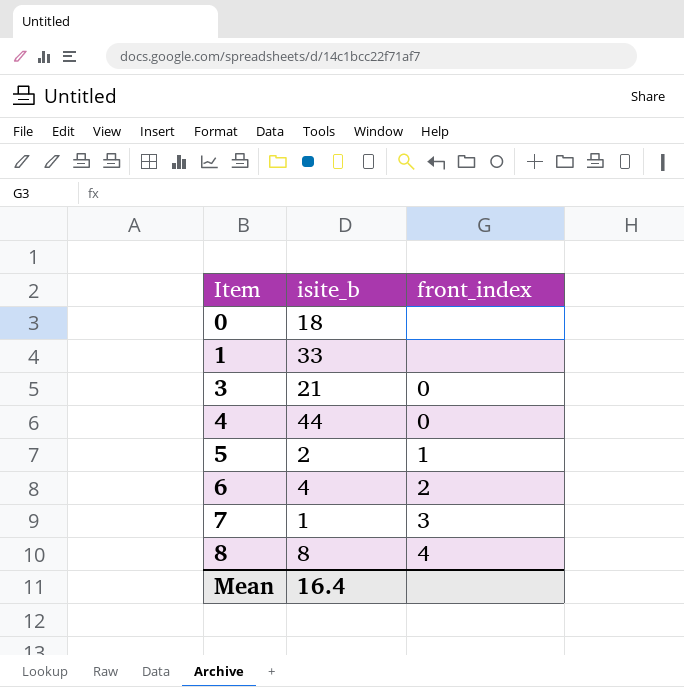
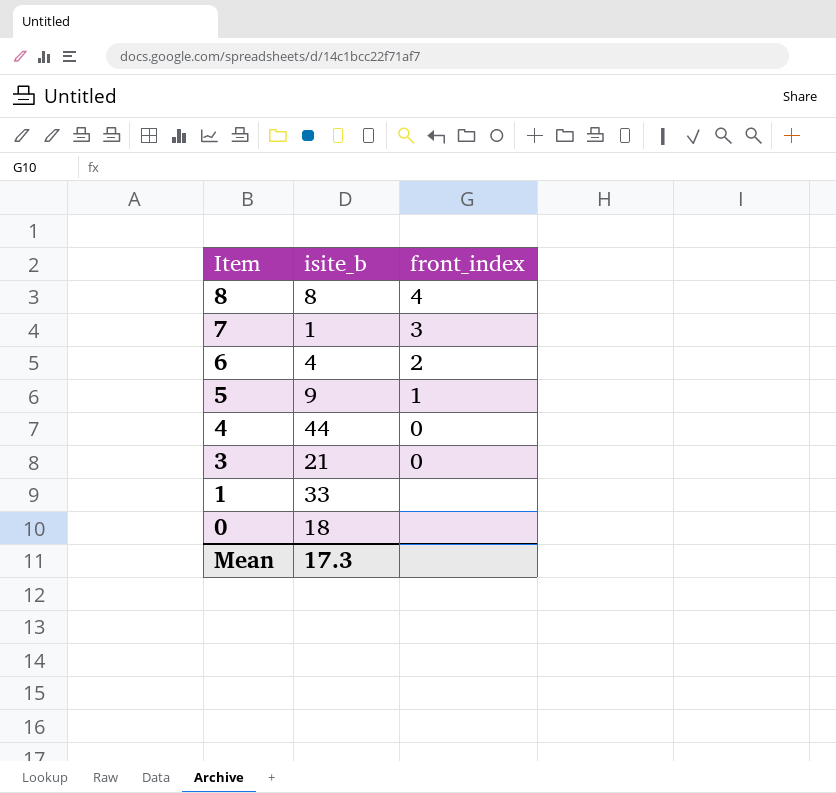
row order: Item ascending -> Item descending
5 | isite_b: 2 -> 9
Mean | isite_b: 16.4 -> 17.3

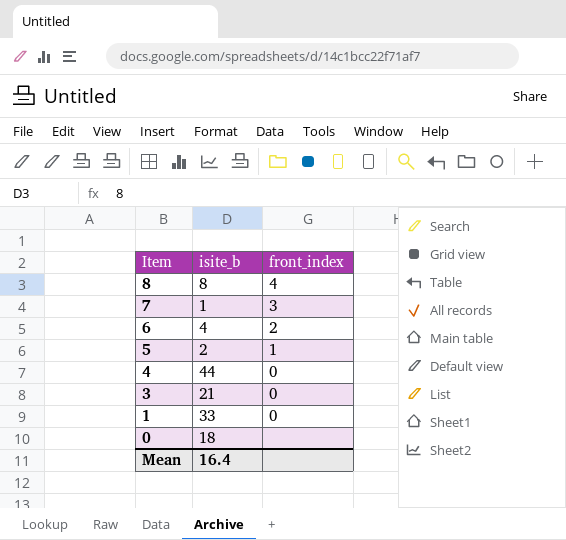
5 | isite_b: 9 -> 2
1 | front_index: none -> 0
Mean | isite_b: 17.3 -> 16.4

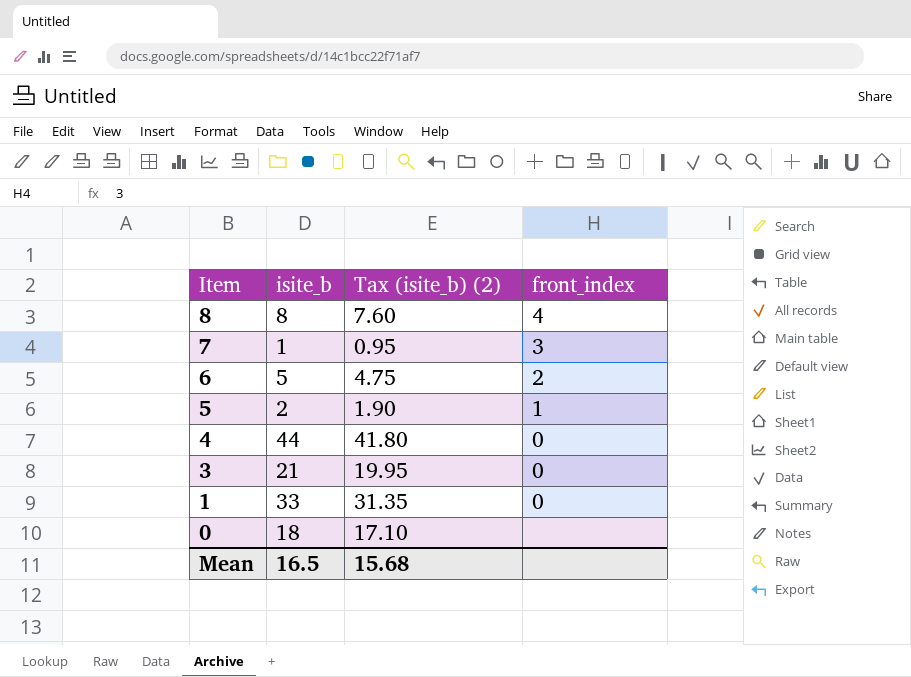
column Tax (isite_b) (2) | formula: none -> [isite_b] * 0.95
6 | isite_b: 4 -> 5
Mean | isite_b: 16.4 -> 16.5

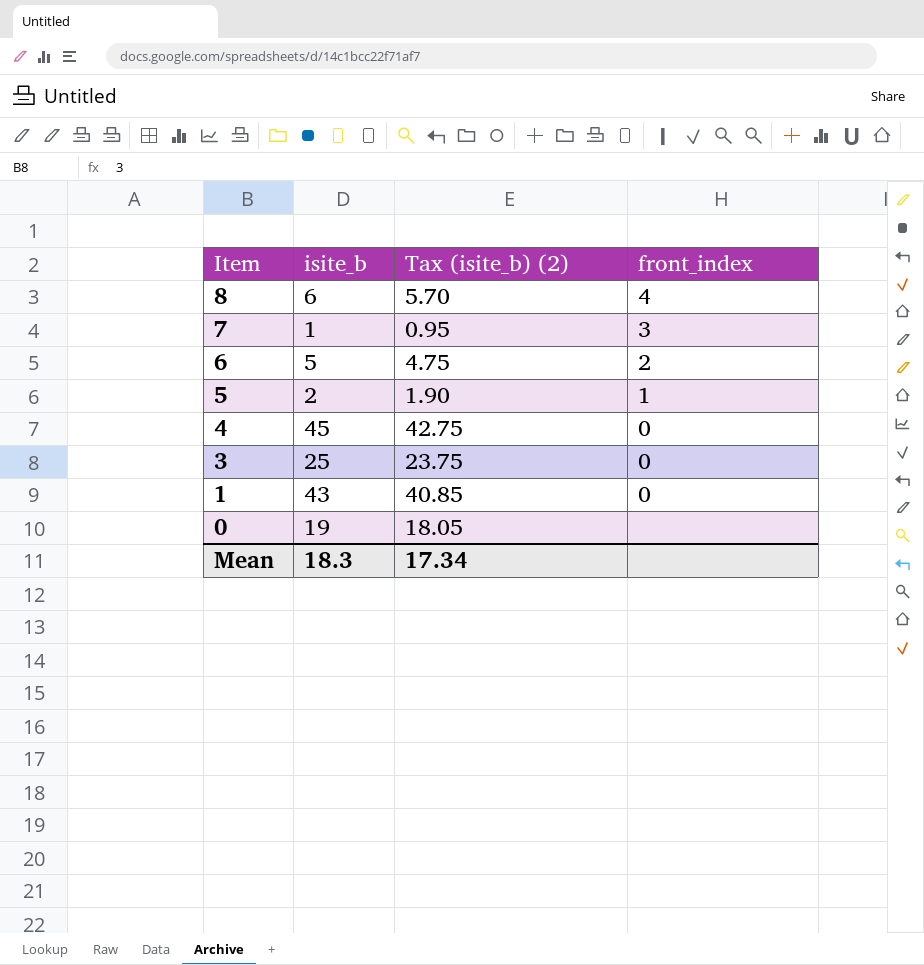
8 | isite_b: 8 -> 6
8 | Tax (isite_b) (2): 7.60 -> 5.70
4 | isite_b: 44 -> 45
4 | Tax (isite_b) (2): 41.80 -> 42.75
3 | isite_b: 21 -> 25
3 | Tax (isite_b) (2): 19.95 -> 23.75
1 | isite_b: 33 -> 43
1 | Tax (isite_b) (2): 31.35 -> 40.85
0 | isite_b: 18 -> 19
0 | Tax (isite_b) (2): 17.10 -> 18.05
Mean | isite_b: 16.5 -> 18.3
Mean | Tax (isite_b) (2): 15.68 -> 17.34

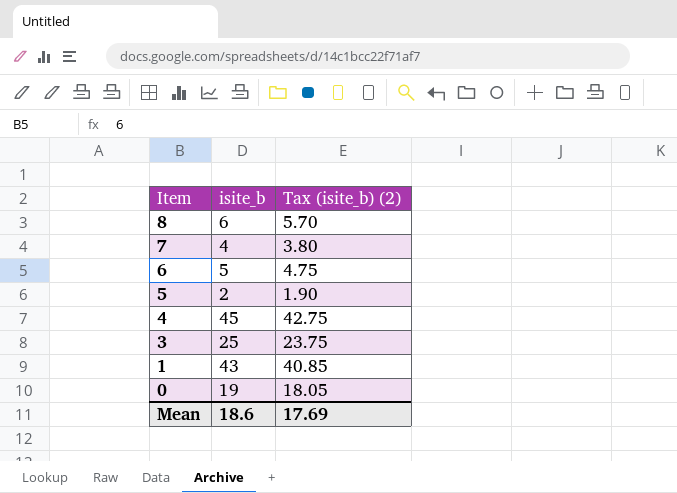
column front_index | position: 4 -> none
7 | isite_b: 1 -> 4
7 | Tax (isite_b) (2): 0.95 -> 3.80
Mean | isite_b: 18.3 -> 18.6
Mean | Tax (isite_b) (2): 17.34 -> 17.69

